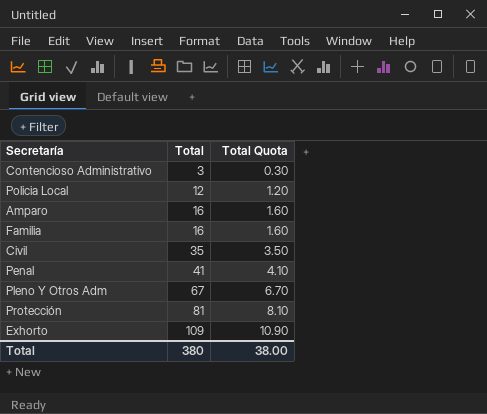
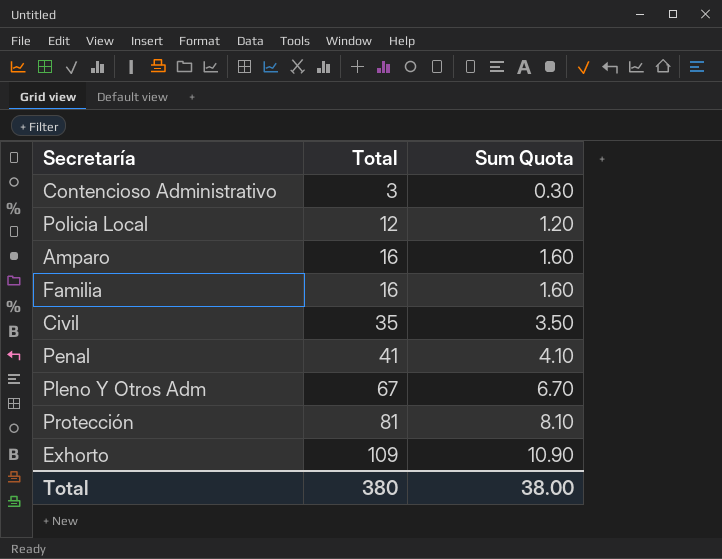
column name: Total Quota -> Sum Quota

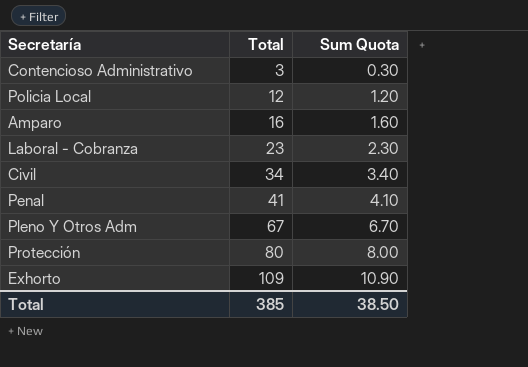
row Familia: 16 | 1.60 -> none
row Laboral - Cobranza: none -> 23 | 2.30
Civil | Total: 35 -> 34
Civil | Sum Quota: 3.50 -> 3.40
Protección | Total: 81 -> 80
Protección | Sum Quota: 8.10 -> 8.00
Total | Total: 380 -> 385
Total | Sum Quota: 38.00 -> 38.50

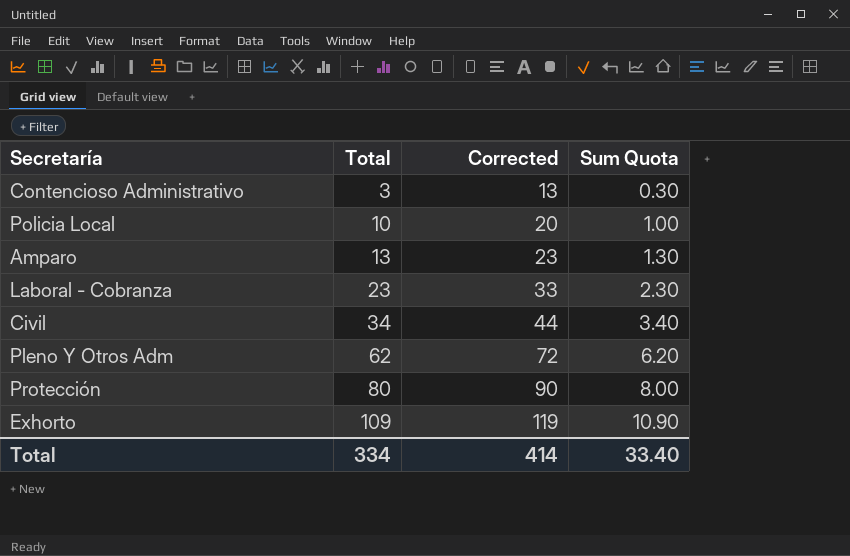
column Corrected | formula: none -> [Total] + 10
row Penal: 41 | 4.10 -> none
Policia Local | Total: 12 -> 10
Policia Local | Sum Quota: 1.20 -> 1.00
Amparo | Total: 16 -> 13
Amparo | Sum Quota: 1.60 -> 1.30
Pleno Y Otros Adm | Total: 67 -> 62
Pleno Y Otros Adm | Sum Quota: 6.70 -> 6.20
Total | Total: 385 -> 334
Total | Sum Quota: 38.50 -> 33.40

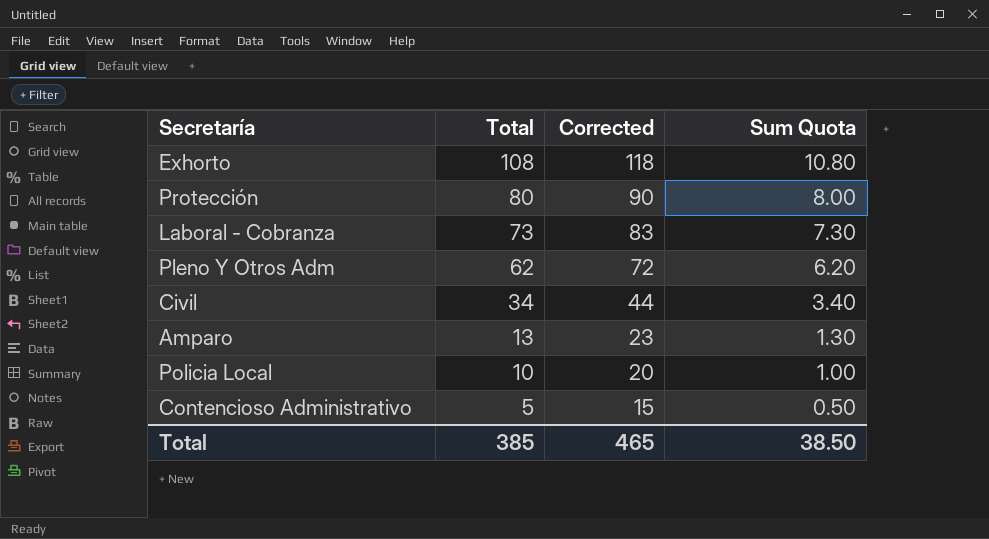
row order: Total ascending -> Total descending
Exhorto | Total: 109 -> 108
Exhorto | Corrected: 119 -> 118
Exhorto | Sum Quota: 10.90 -> 10.80
Laboral - Cobranza | Total: 23 -> 73
Laboral - Cobranza | Corrected: 33 -> 83
Laboral - Cobranza | Sum Quota: 2.30 -> 7.30
Contencioso Administrativo | Total: 3 -> 5
Contencioso Administrativo | Corrected: 13 -> 15
Contencioso Administrativo | Sum Quota: 0.30 -> 0.50
Total | Total: 334 -> 385
Total | Corrected: 414 -> 465
Total | Sum Quota: 33.40 -> 38.50

